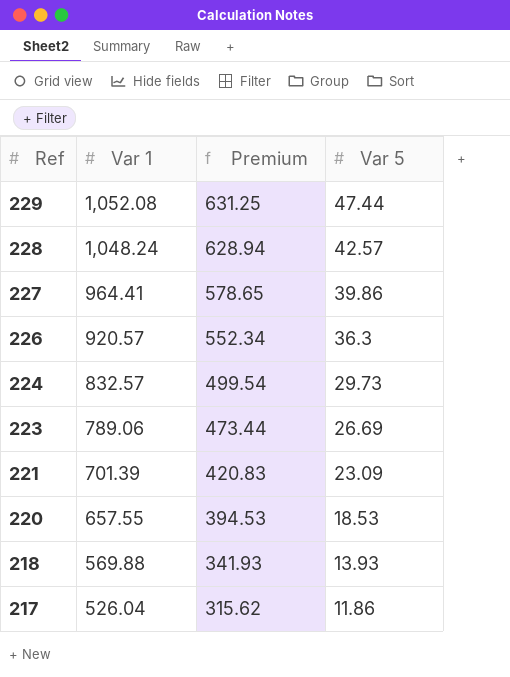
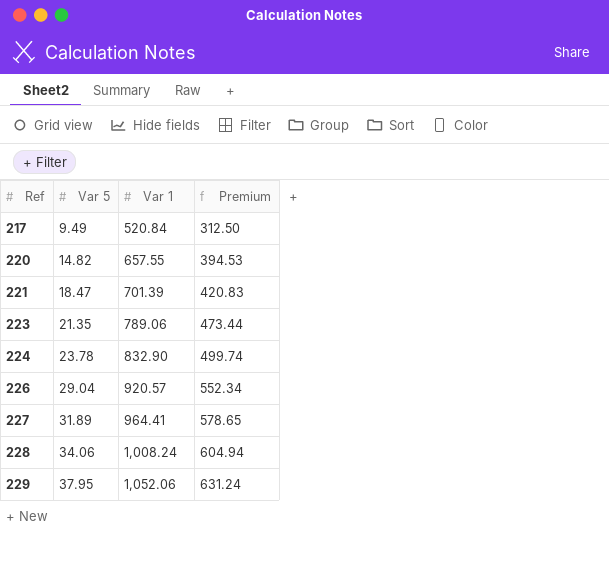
row order: Ref descending -> Ref ascending
column Var 5 | position: 4 -> 2
row 218: 569.88 | 341.93 | 13.93 -> none
217 | Var 5: 11.86 -> 9.49
217 | Var 1: 526.04 -> 520.84
217 | Premium: 315.62 -> 312.50
220 | Var 5: 18.53 -> 14.82
221 | Var 5: 23.09 -> 18.47
223 | Var 5: 26.69 -> 21.35
224 | Var 5: 29.73 -> 23.78
224 | Var 1: 832.57 -> 832.90
224 | Premium: 499.54 -> 499.74
226 | Var 5: 36.3 -> 29.04
227 | Var 5: 39.86 -> 31.89
228 | Var 5: 42.57 -> 34.06
228 | Var 1: 1,048.24 -> 1,008.24
228 | Premium: 628.94 -> 604.94
229 | Var 5: 47.44 -> 37.95
229 | Var 1: 1,052.08 -> 1,052.06
229 | Premium: 631.25 -> 631.24

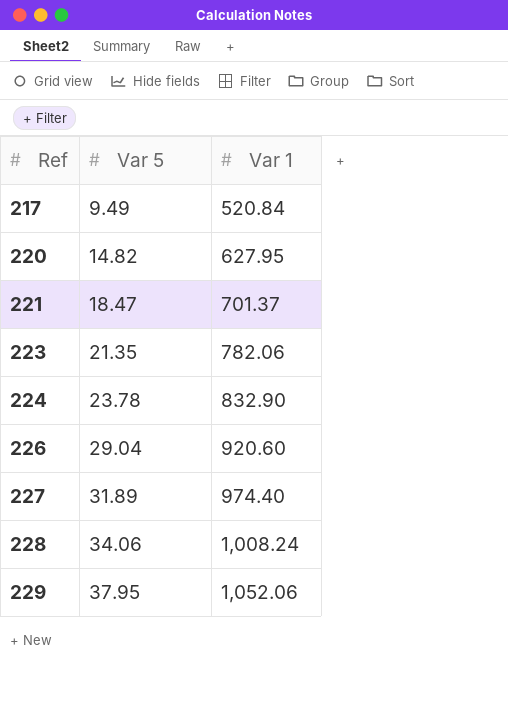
column Premium | formula: [Var 1] * 0.6 -> none
220 | Var 1: 657.55 -> 627.95
221 | Var 1: 701.39 -> 701.37
223 | Var 1: 789.06 -> 782.06
226 | Var 1: 920.57 -> 920.60
227 | Var 1: 964.41 -> 974.40

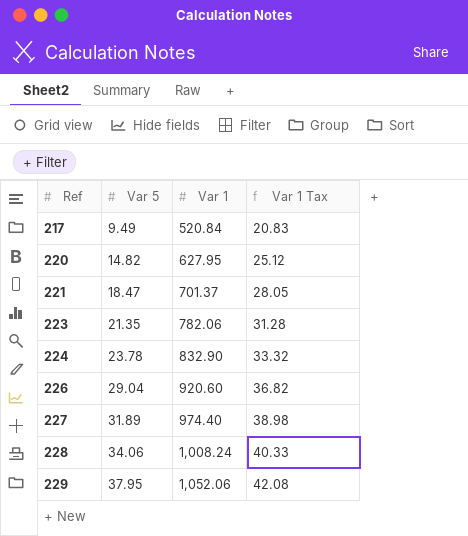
column Var 1 Tax | formula: none -> [Var 1] * 0.04

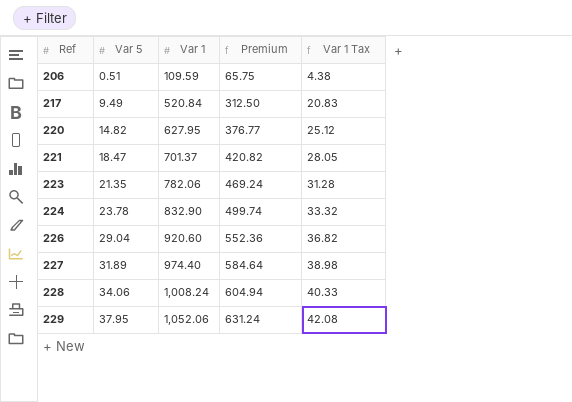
column Premium | formula: none -> [Var 1] * 0.6
row 206: none -> 0.51 | 109.59 | 65.75 | 4.38

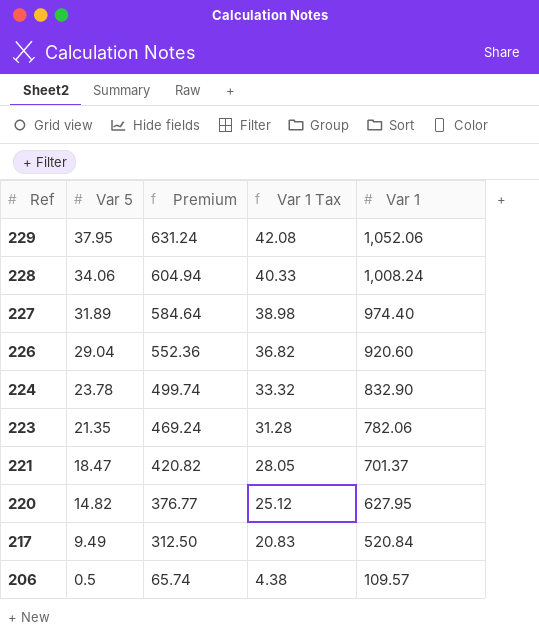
row order: Ref ascending -> Ref descending
column Var 1 | position: 3 -> 5
206 | Var 5: 0.51 -> 0.5
206 | Premium: 65.75 -> 65.74
206 | Var 1: 109.59 -> 109.57

